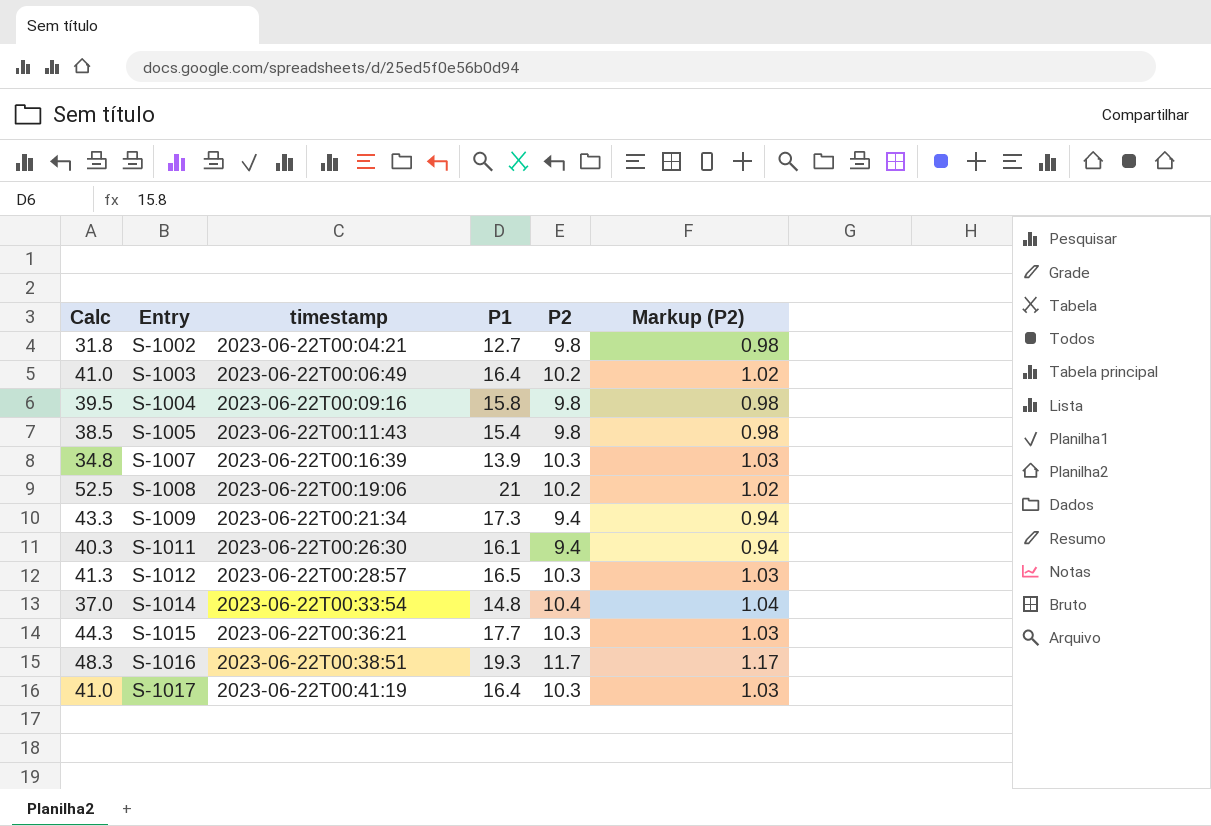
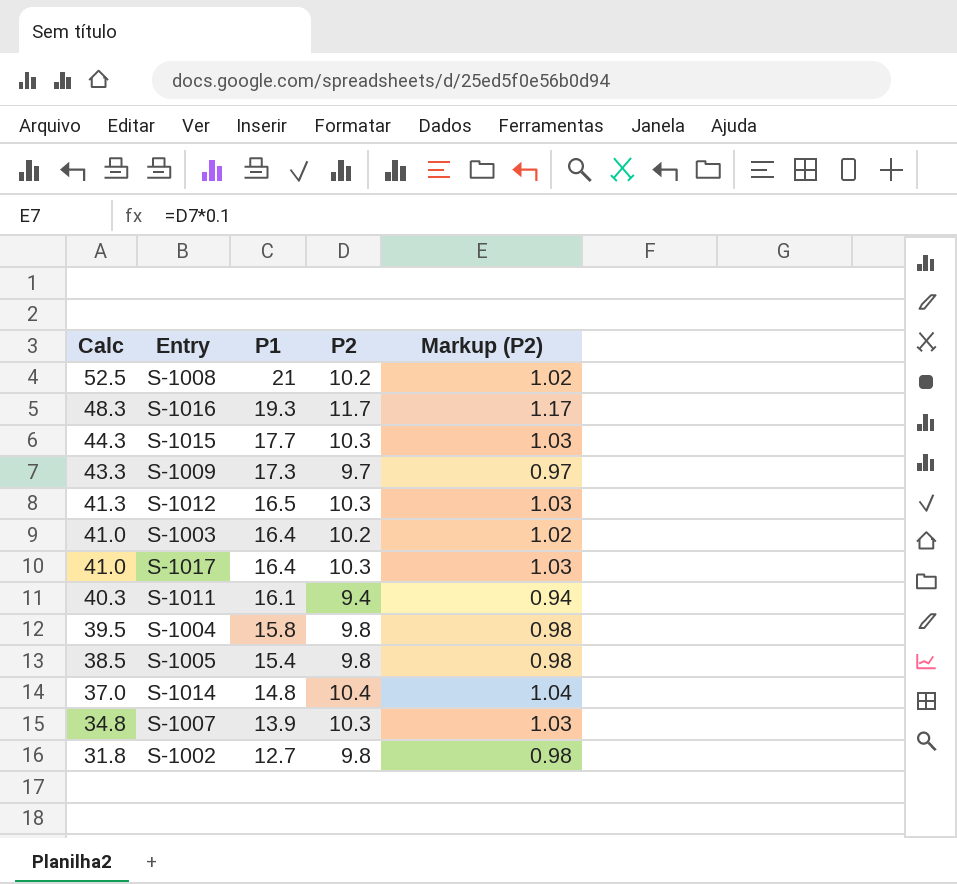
row order: Entry ascending -> Calc descending
column timestamp | position: 3 -> none
S-1009 | P2: 9.4 -> 9.7
S-1009 | Markup (P2): 0.94 -> 0.97

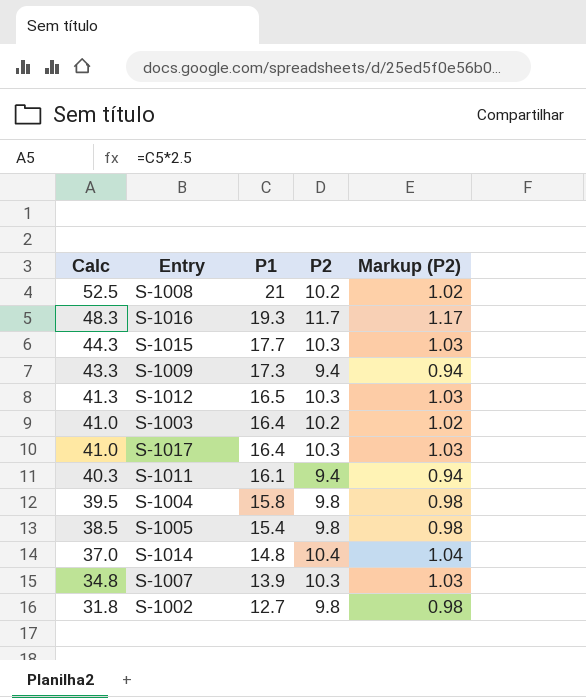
S-1009 | P2: 9.7 -> 9.4
S-1009 | Markup (P2): 0.97 -> 0.94

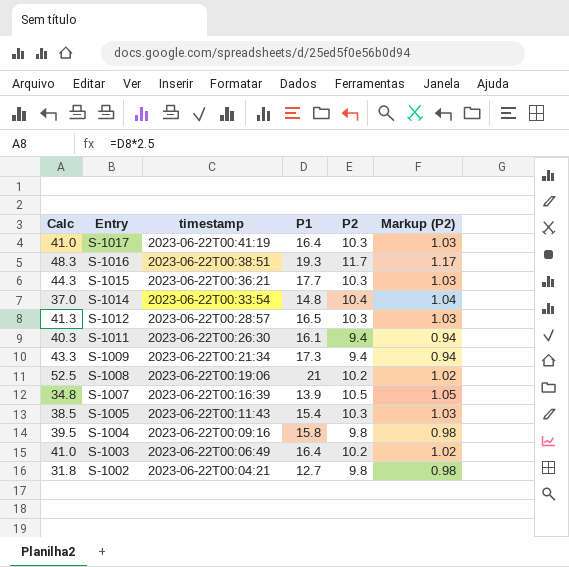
row order: Calc descending -> Entry descending
column timestamp | position: none -> 3
S-1007 | P2: 10.3 -> 10.5
S-1007 | Markup (P2): 1.03 -> 1.05
S-1005 | P2: 9.8 -> 10.3
S-1005 | Markup (P2): 0.98 -> 1.03

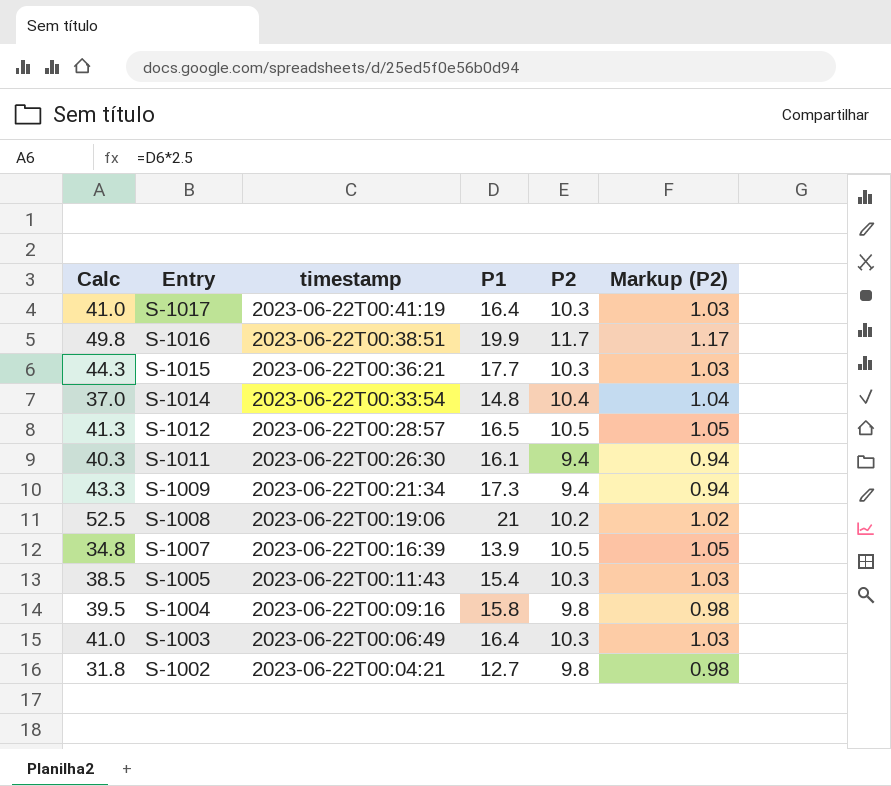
S-1016 | Calc: 48.3 -> 49.8
S-1016 | P1: 19.3 -> 19.9
S-1012 | P2: 10.3 -> 10.5
S-1012 | Markup (P2): 1.03 -> 1.05
S-1003 | P2: 10.2 -> 10.3
S-1003 | Markup (P2): 1.02 -> 1.03

